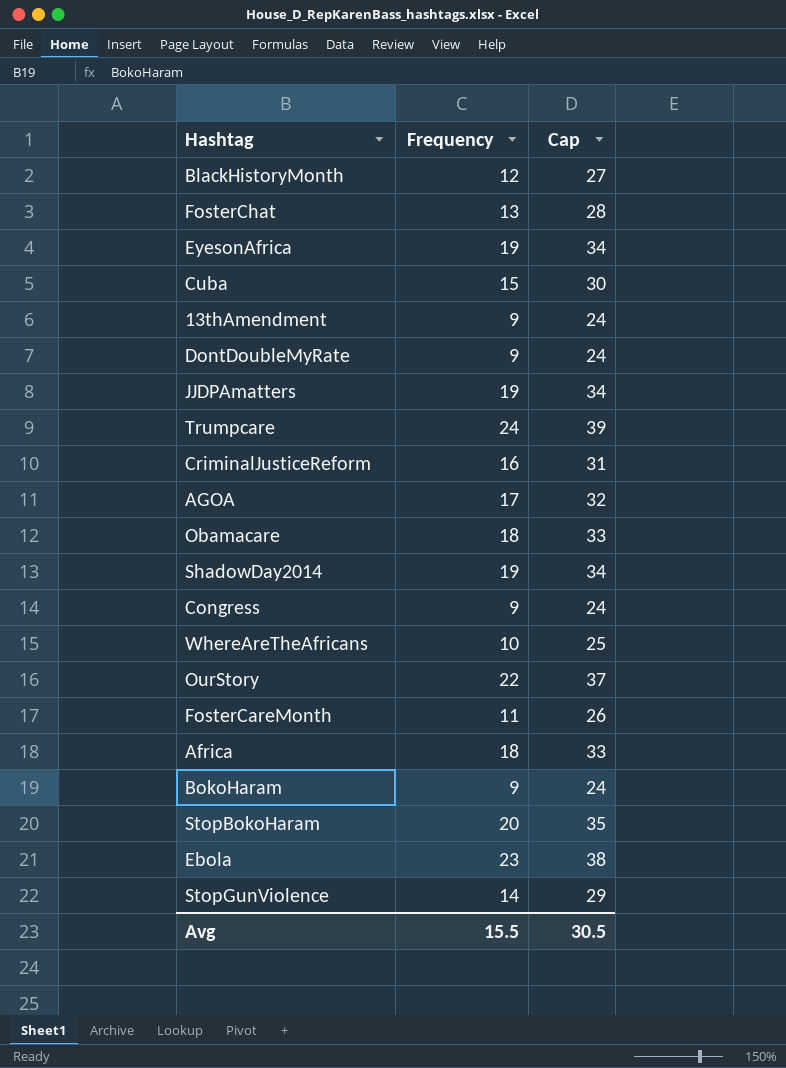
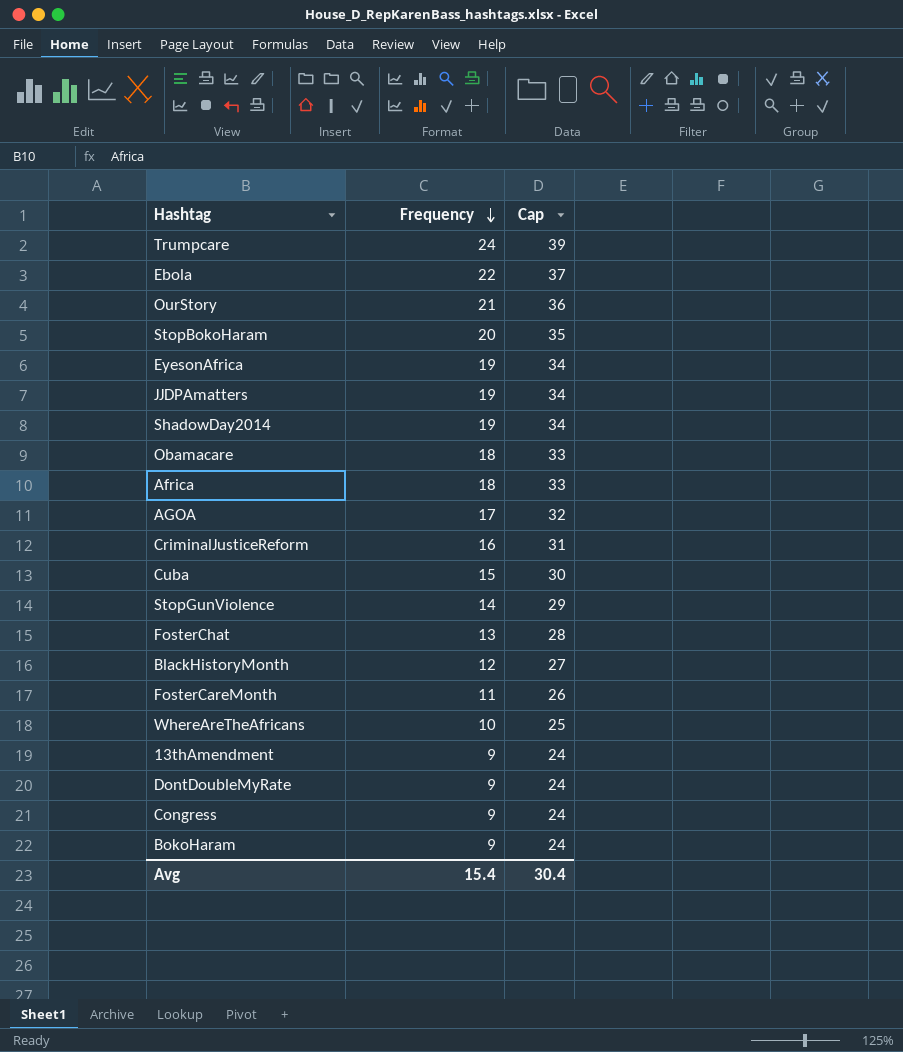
row order: none -> Frequency descending
Ebola | Frequency: 23 -> 22
Ebola | Cap: 38 -> 37
OurStory | Frequency: 22 -> 21
OurStory | Cap: 37 -> 36
Avg | Frequency: 15.5 -> 15.4
Avg | Cap: 30.5 -> 30.4

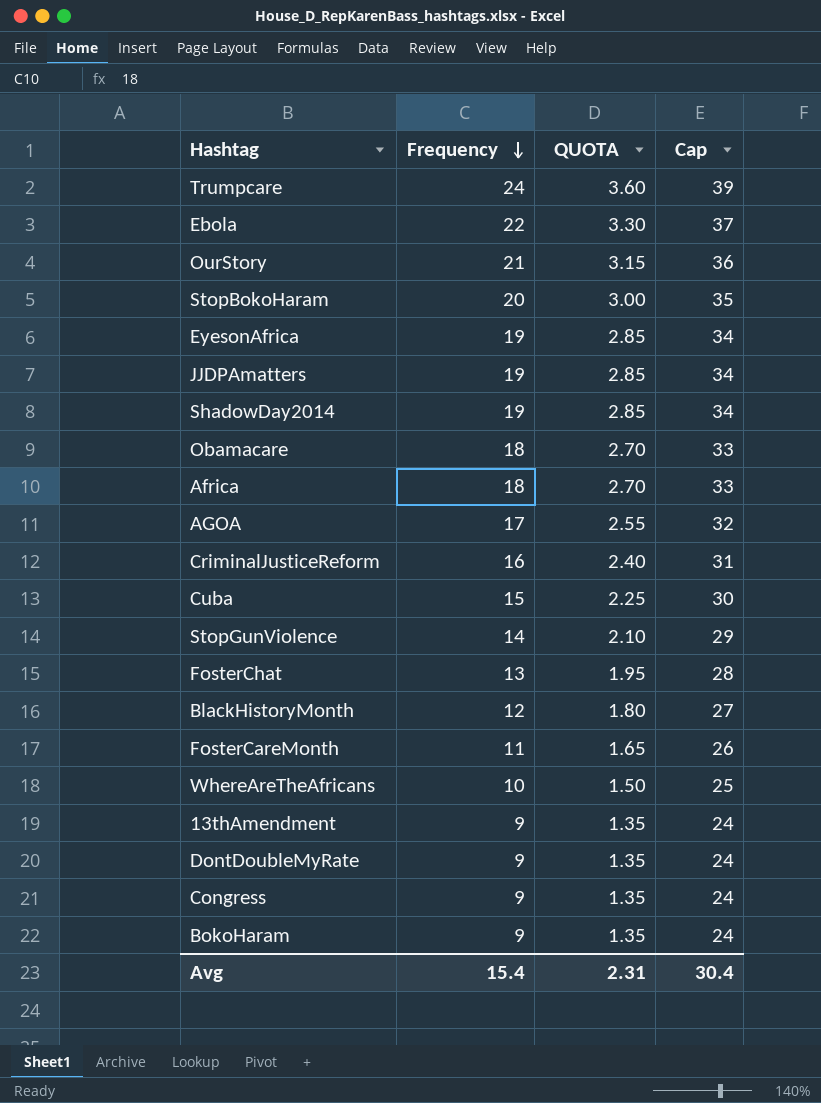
column QUOTA | formula: none -> [Frequency] * 0.15

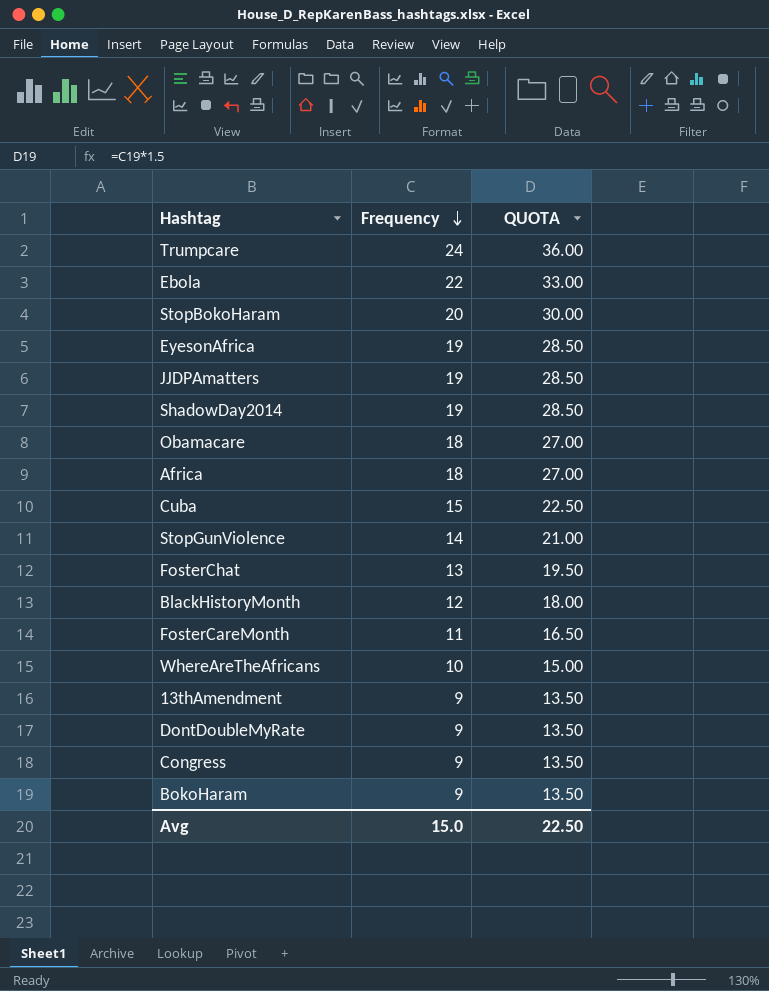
column Cap | formula: [Frequency] + 15 -> none
column QUOTA | formula: [Frequency] * 0.15 -> [Frequency] * 1.5
row OurStory: 21 | 3.15 | 36 -> none
row AGOA: 17 | 2.55 | 32 -> none
row CriminalJusticeReform: 16 | 2.40 | 31 -> none
Avg | Frequency: 15.4 -> 15.0
Avg | QUOTA: 2.31 -> 22.50

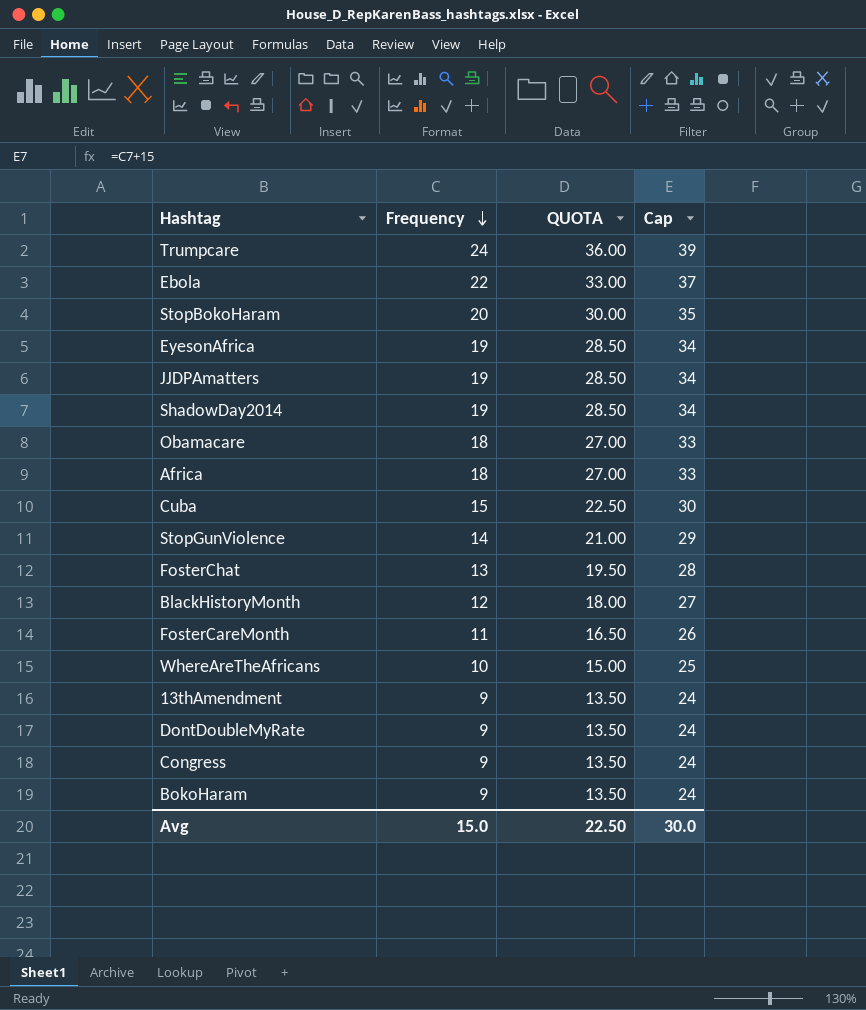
column Cap | formula: none -> [Frequency] + 15

